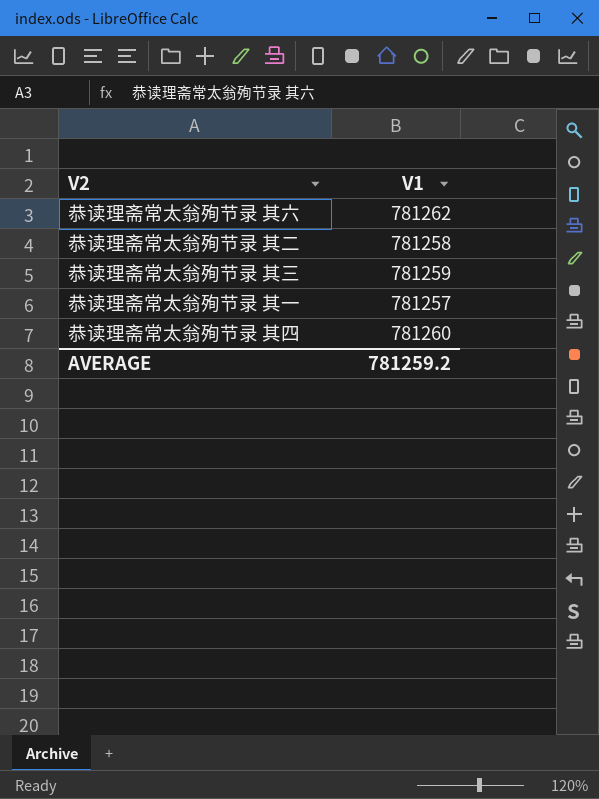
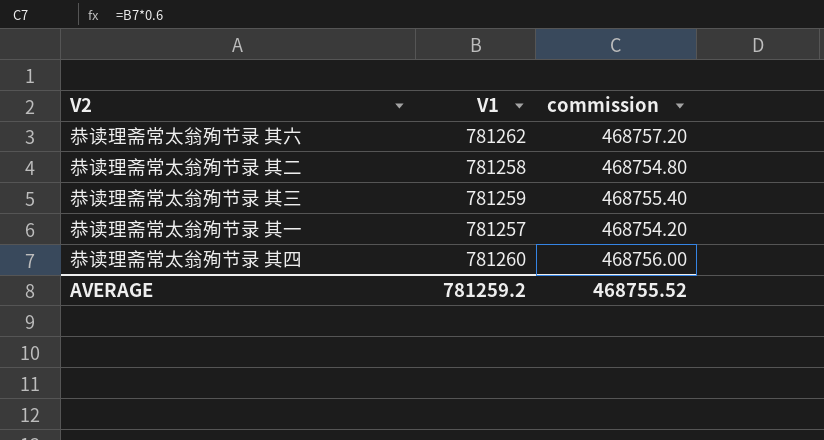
column commission | formula: none -> [V1] * 0.6

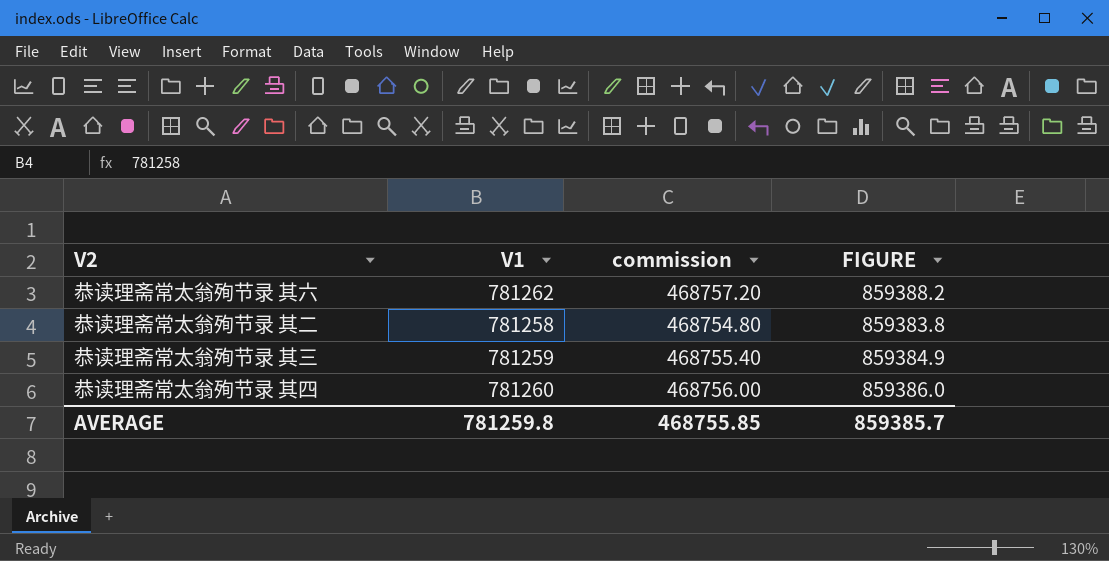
column FIGURE | formula: none -> [V1] * 1.1
row 恭读理斋常太翁殉节录 其一: 781257 | 468754.20 -> none
AVERAGE | V1: 781259.2 -> 781259.8
AVERAGE | commission: 468755.52 -> 468755.85

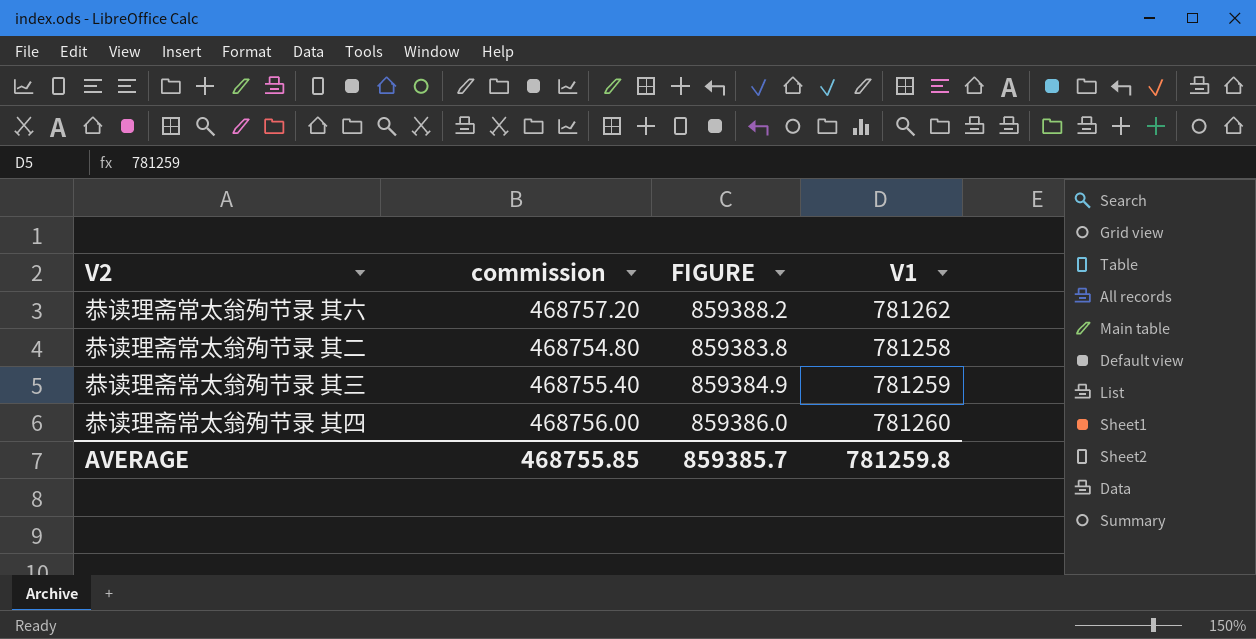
column V1 | position: 2 -> 4

